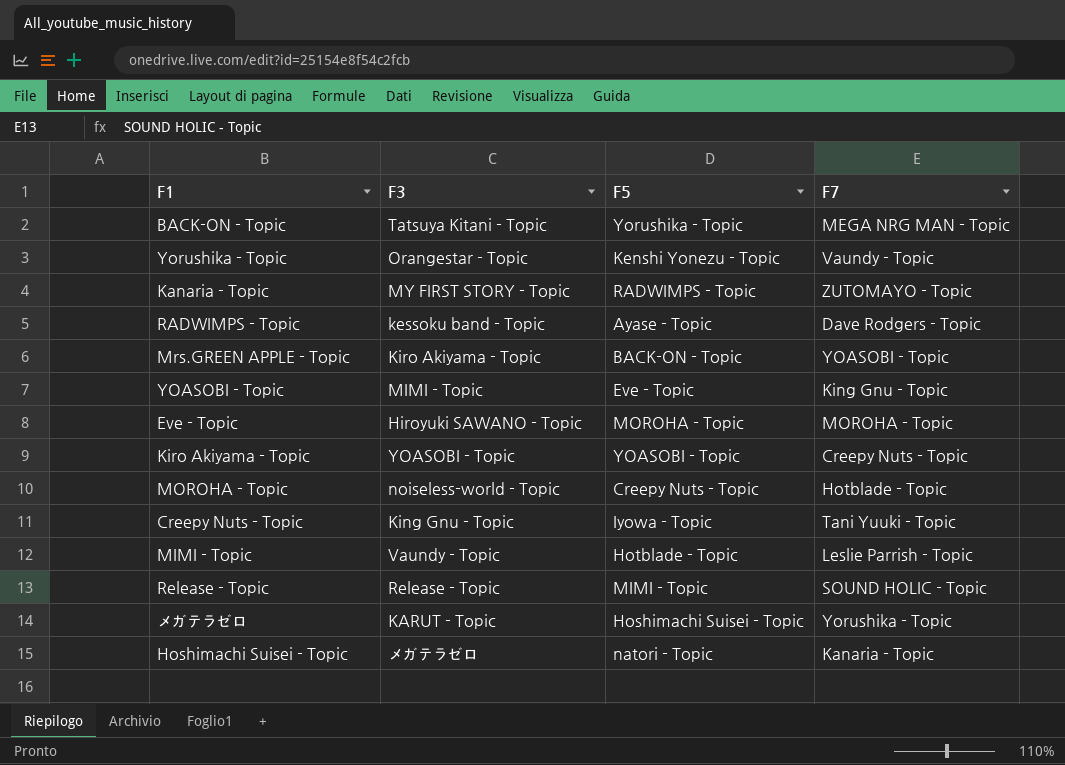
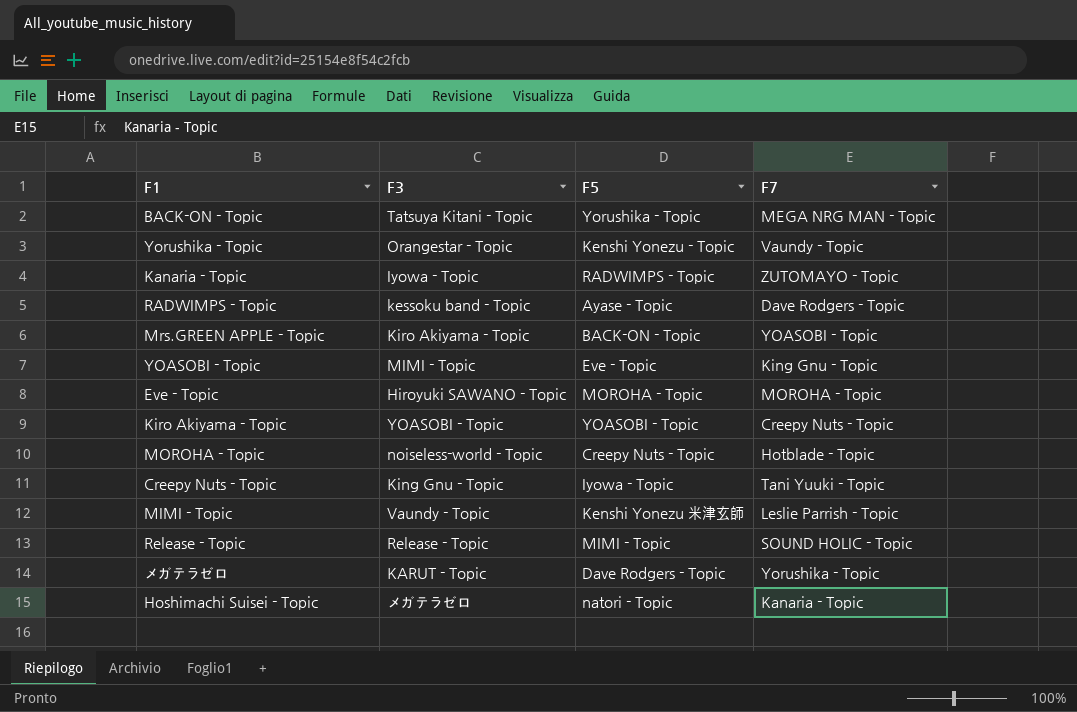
Kanaria - Topic | F3: MY FIRST STORY - Topic -> Iyowa - Topic
MIMI - Topic | F5: Hotblade - Topic -> Kenshi Yonezu 米津玄師
メガテラゼロ | F5: Hoshimachi Suisei - Topic -> Dave Rodgers - Topic

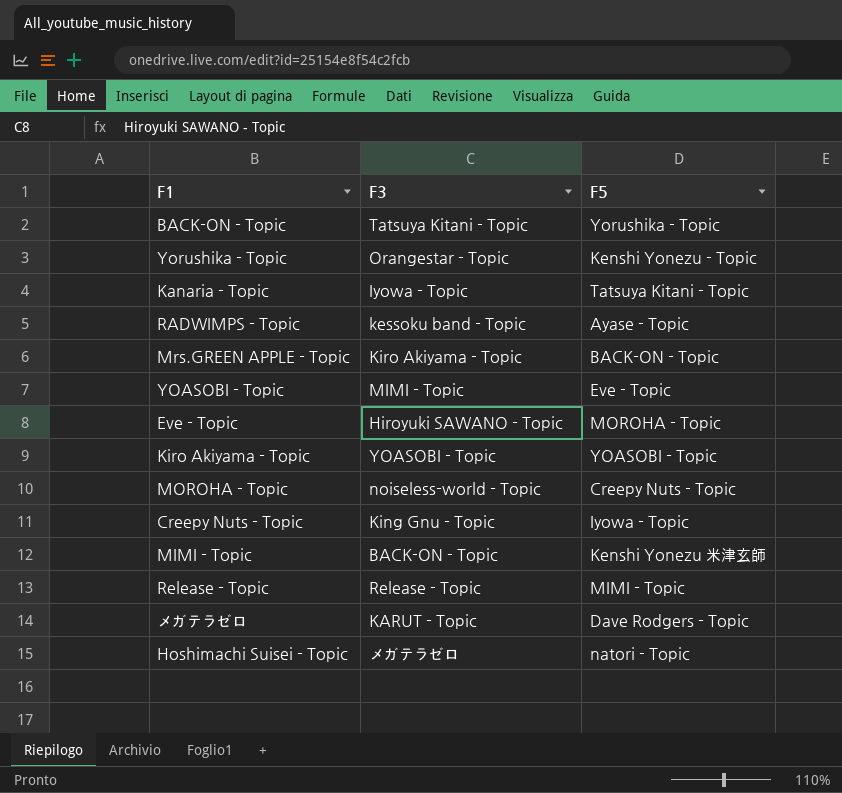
column F7 | position: 4 -> none
Kanaria - Topic | F5: RADWIMPS - Topic -> Tatsuya Kitani - Topic
MIMI - Topic | F3: Vaundy - Topic -> BACK-ON - Topic

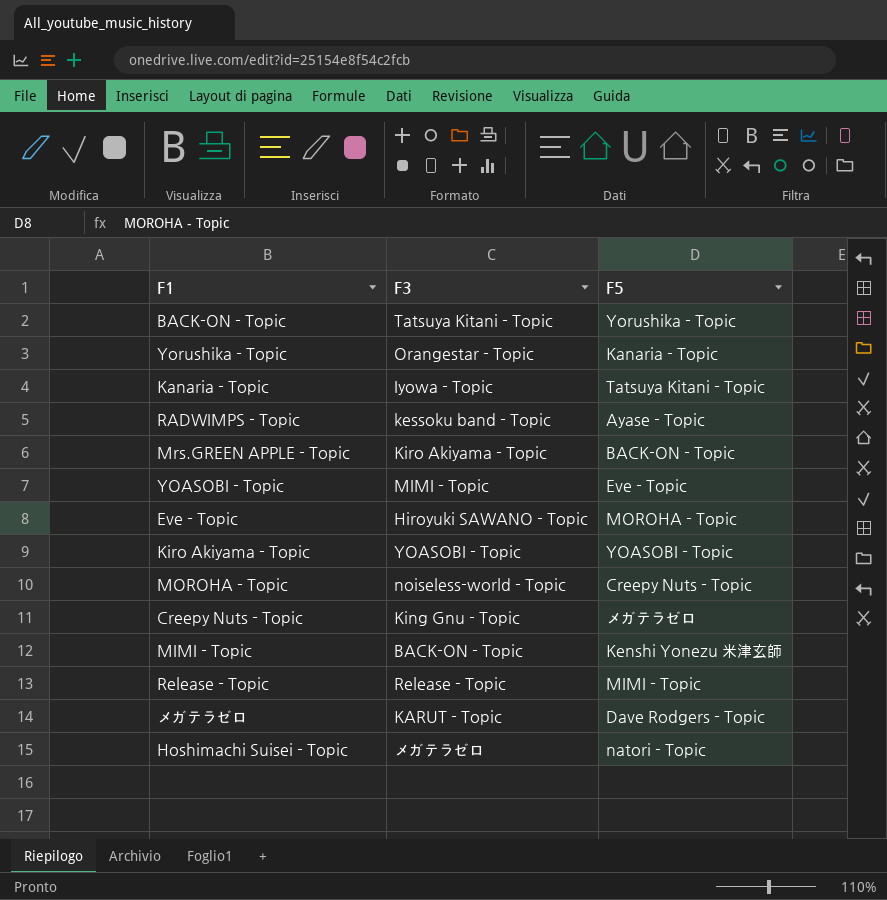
Yorushika - Topic | F5: Kenshi Yonezu - Topic -> Kanaria - Topic
Creepy Nuts - Topic | F5: Iyowa - Topic -> メガテラゼロ

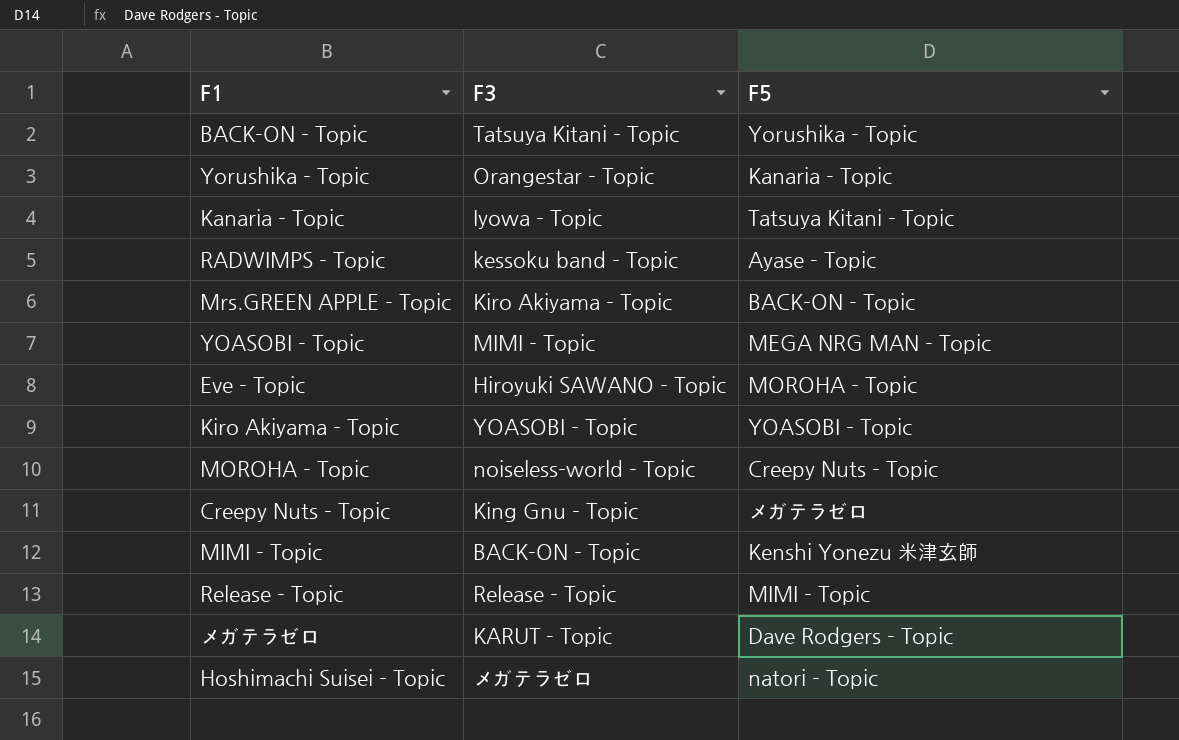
YOASOBI - Topic | F5: Eve - Topic -> MEGA NRG MAN - Topic

